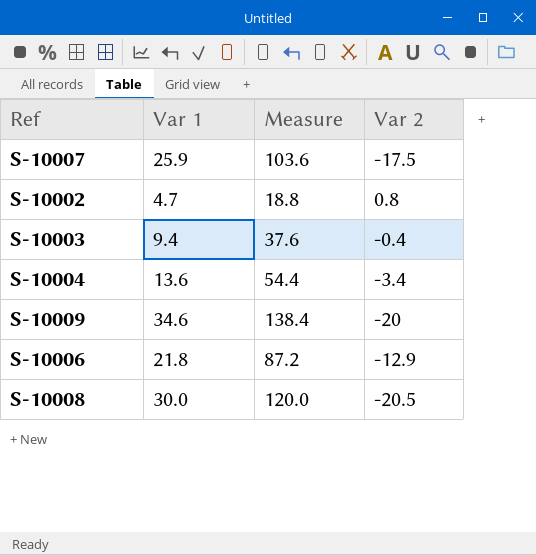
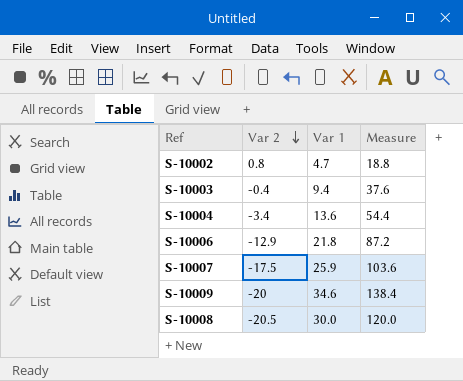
row order: none -> Var 2 descending
column Var 2 | position: 4 -> 2

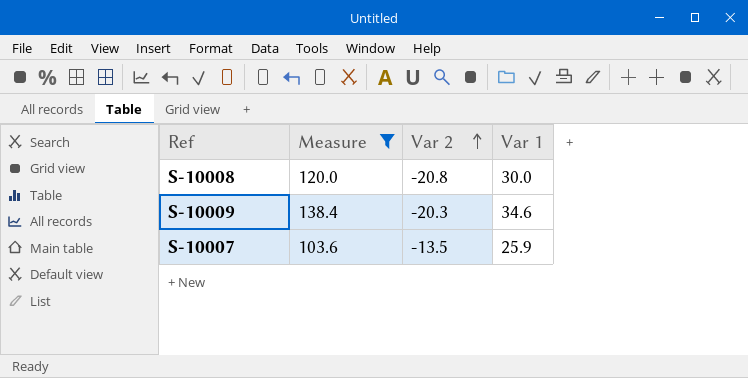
filter: none -> Measure >= 103.6
row order: Var 2 descending -> Var 2 ascending
column Measure | position: 4 -> 2
S-10008 | Var 2: -20.5 -> -20.8
S-10009 | Var 2: -20 -> -20.3
S-10007 | Var 2: -17.5 -> -13.5

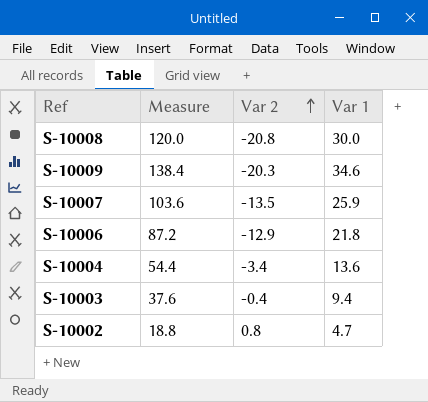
filter: Measure >= 103.6 -> none

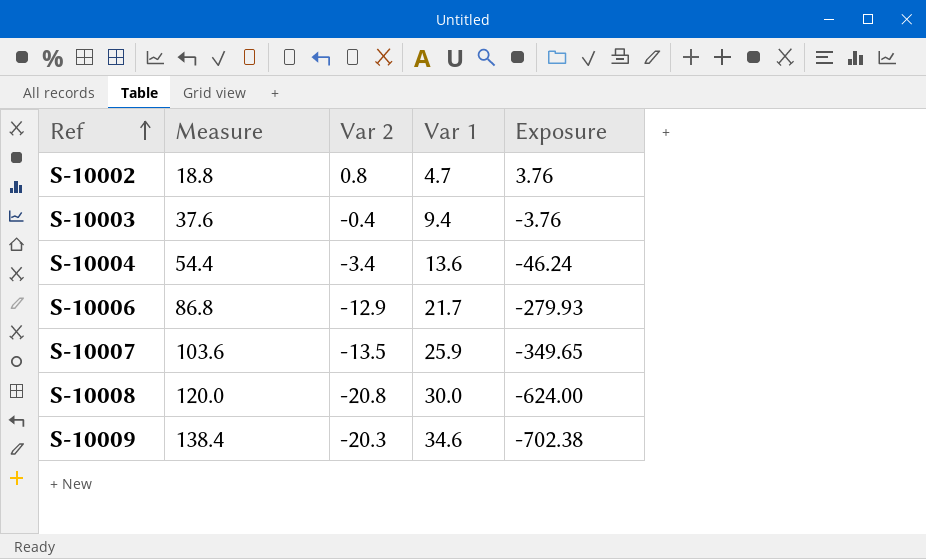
row order: Var 2 ascending -> Ref ascending
column Exposure | formula: none -> [Var 2] * [Var 1]
S-10006 | Measure: 87.2 -> 86.8
S-10006 | Var 1: 21.8 -> 21.7

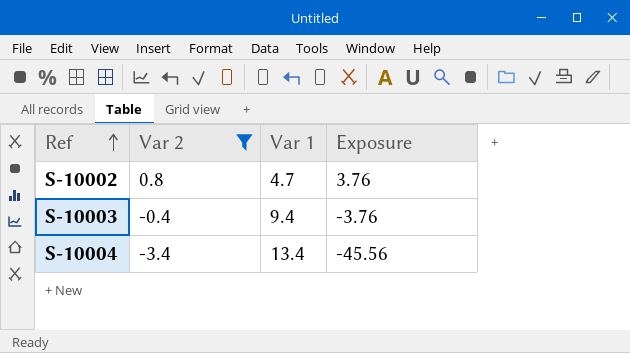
filter: none -> Var 2 >= -3.4
column Measure | formula: [Var 1] * 4 -> none
S-10004 | Var 1: 13.6 -> 13.4
S-10004 | Exposure: -46.24 -> -45.56

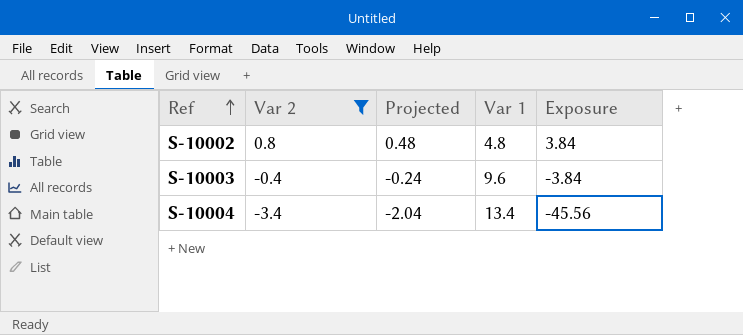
column Projected | formula: none -> [Var 2] * 0.6
S-10002 | Var 1: 4.7 -> 4.8
S-10002 | Exposure: 3.76 -> 3.84
S-10003 | Var 1: 9.4 -> 9.6
S-10003 | Exposure: -3.76 -> -3.84

